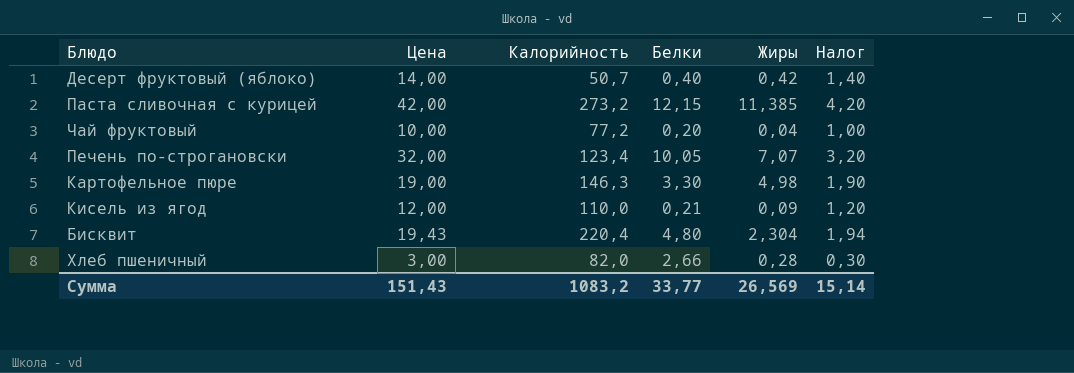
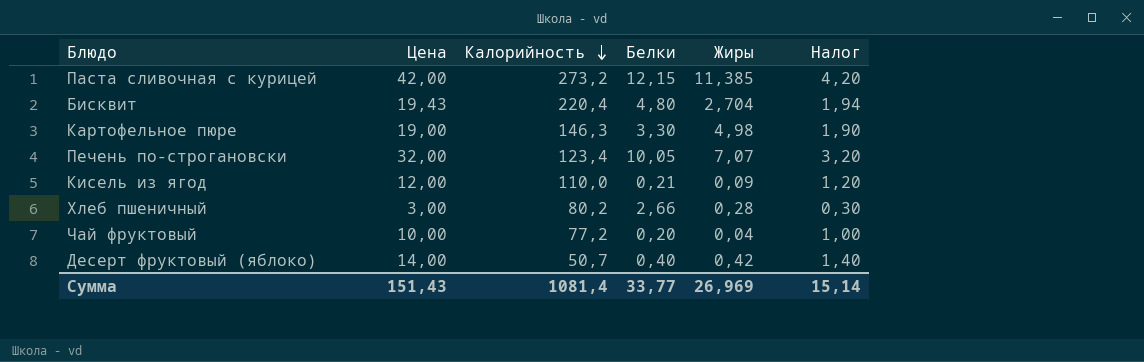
row order: none -> Калорийность descending
Бисквит | Жиры: 2,304 -> 2,704
Хлеб пшеничный | Калорийность: 82,0 -> 80,2
Сумма | Калорийность: 1083,2 -> 1081,4
Сумма | Жиры: 26,569 -> 26,969

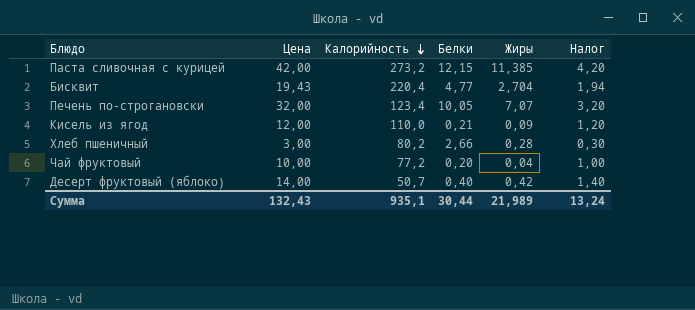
row Картофельное пюре: 19,00 | 146,3 | 3,30 | 4,98 | 1,90 -> none
Бисквит | Белки: 4,80 -> 4,77
Сумма | Цена: 151,43 -> 132,43
Сумма | Калорийность: 1081,4 -> 935,1
Сумма | Белки: 33,77 -> 30,44
Сумма | Жиры: 26,969 -> 21,989
Сумма | Налог: 15,14 -> 13,24

